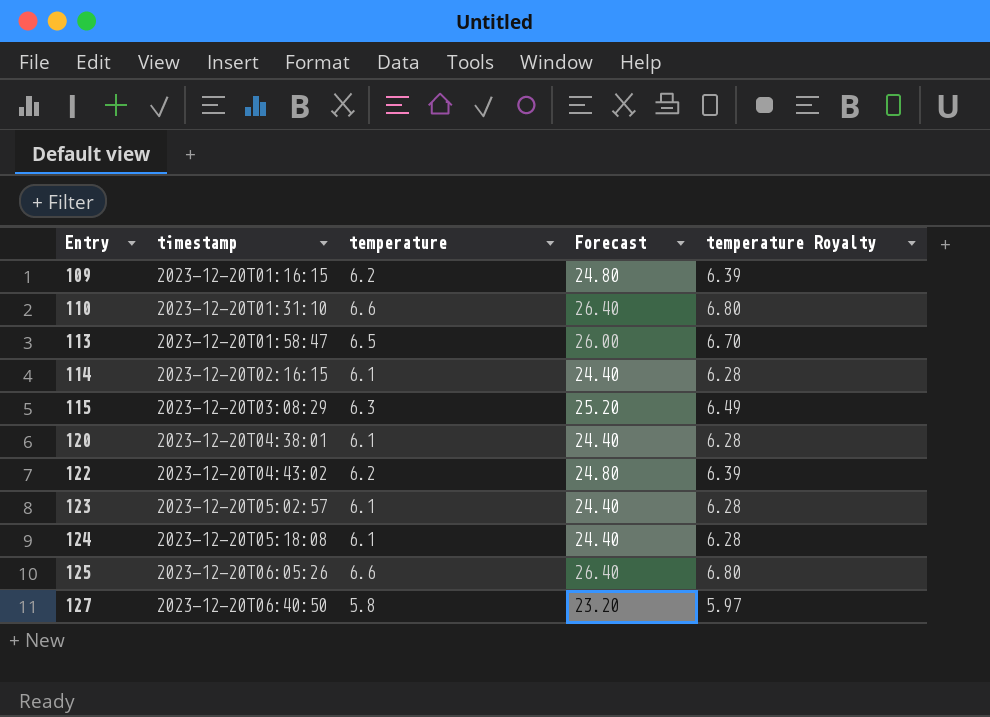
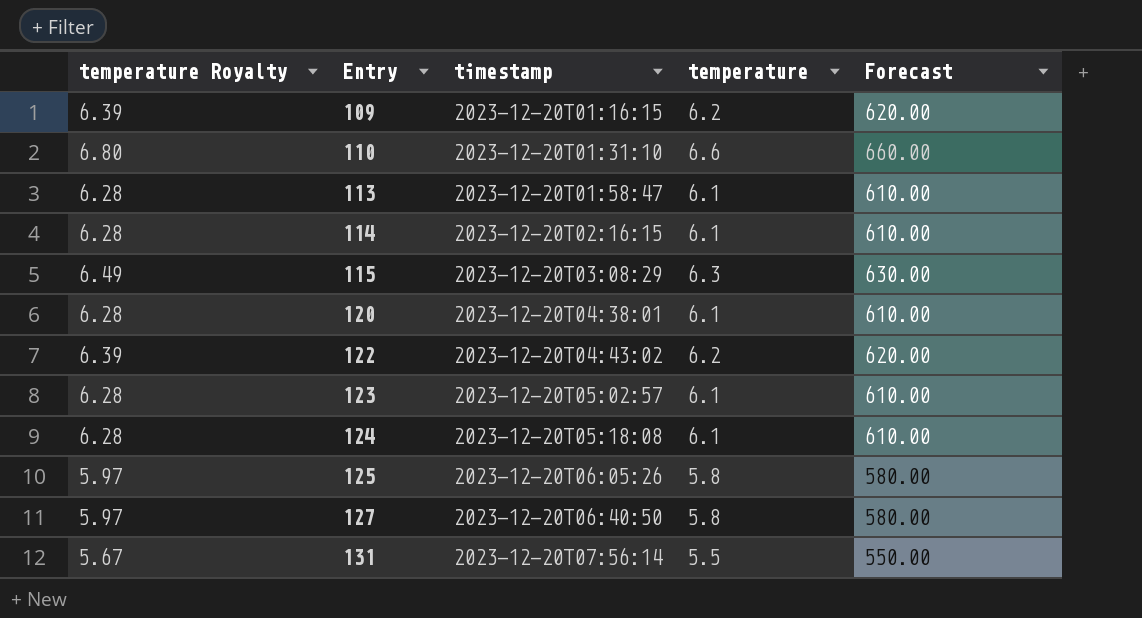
column temperature Royalty | position: 5 -> 1
column Forecast | formula: [temperature] * 4 -> [temperature] * 100
113 | temperature Royalty: 6.70 -> 6.28
113 | temperature: 6.5 -> 6.1
125 | temperature Royalty: 6.80 -> 5.97
125 | temperature: 6.6 -> 5.8
row 131: none -> 5.67 | 2023-12-20T07:56:14 | 5.5 | 550.00

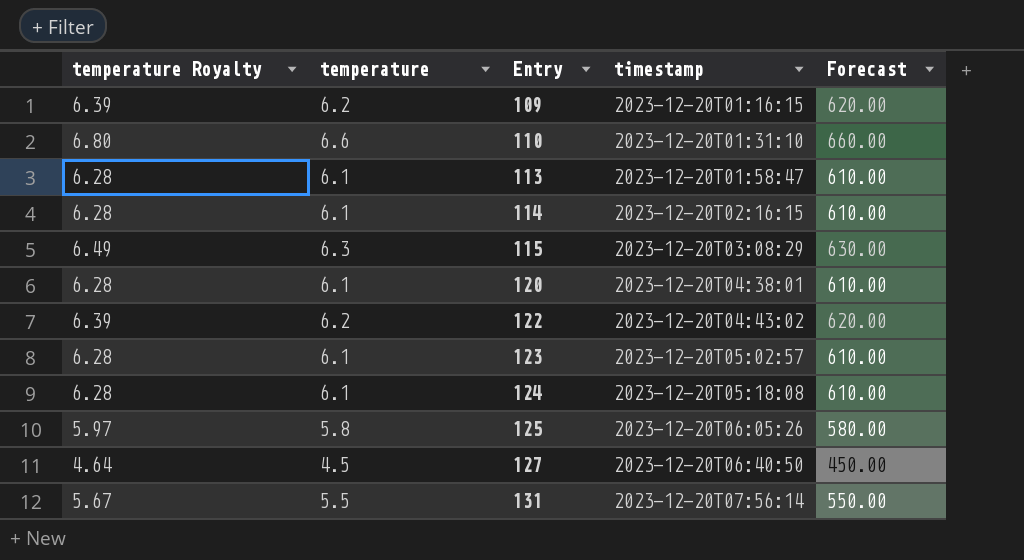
column temperature | position: 4 -> 2
127 | temperature Royalty: 5.97 -> 4.64
127 | temperature: 5.8 -> 4.5
127 | Forecast: 580.00 -> 450.00

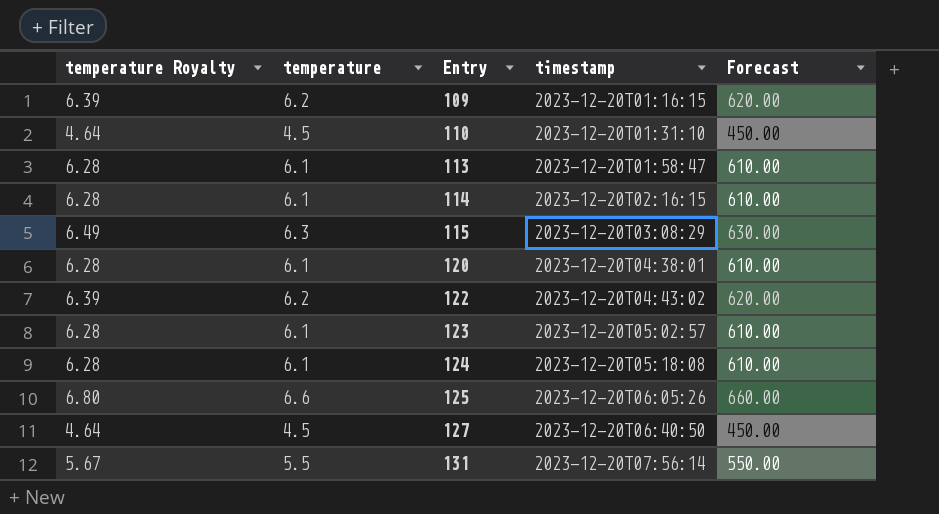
110 | temperature Royalty: 6.80 -> 4.64
110 | temperature: 6.6 -> 4.5
110 | Forecast: 660.00 -> 450.00
125 | temperature Royalty: 5.97 -> 6.80
125 | temperature: 5.8 -> 6.6
125 | Forecast: 580.00 -> 660.00

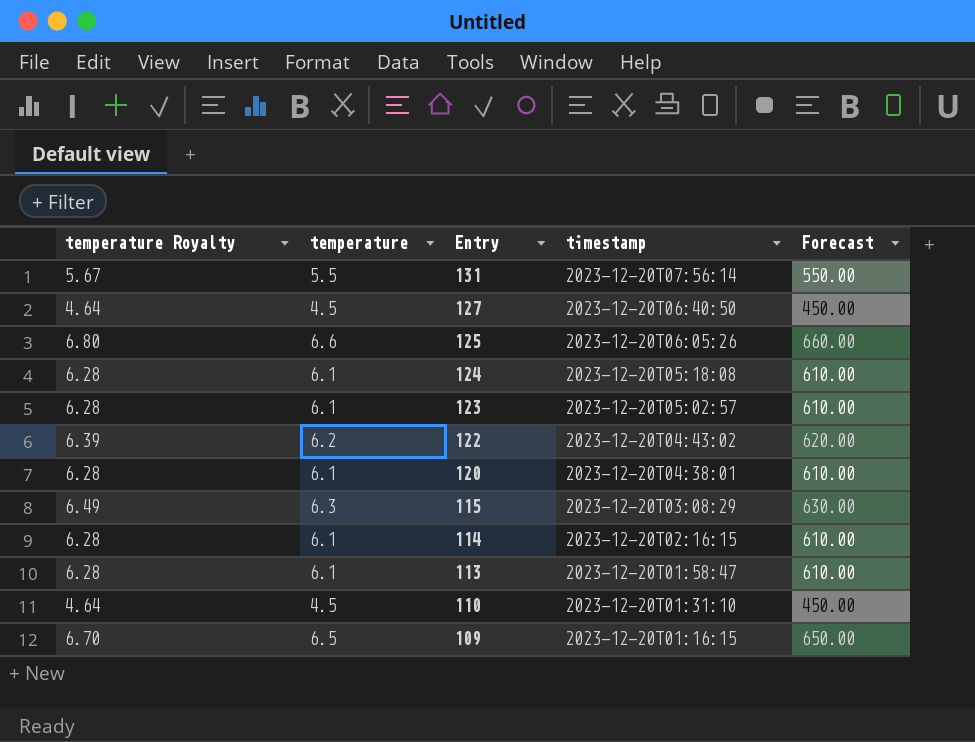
row order: Entry ascending -> Entry descending
109 | temperature Royalty: 6.39 -> 6.70
109 | temperature: 6.2 -> 6.5
109 | Forecast: 620.00 -> 650.00

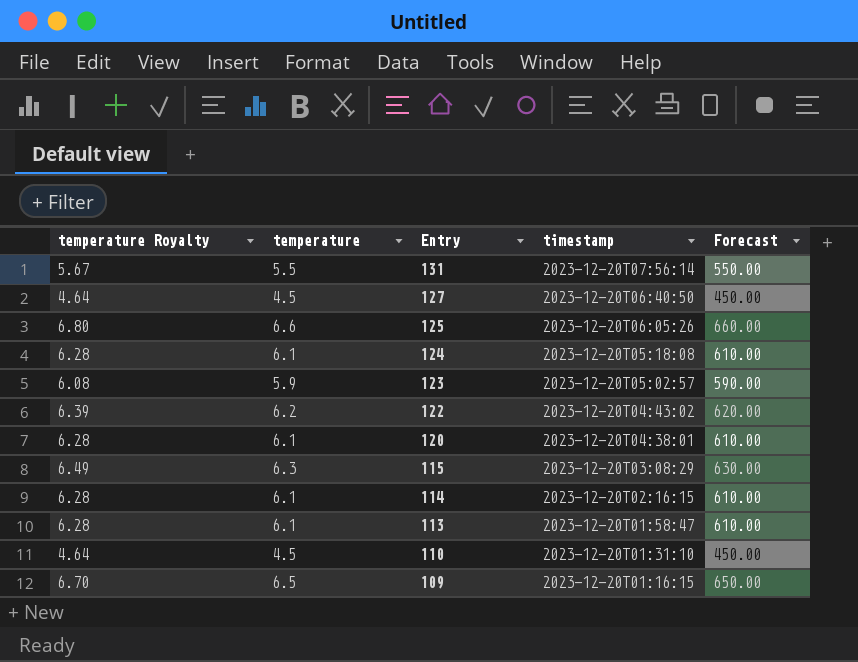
123 | temperature Royalty: 6.28 -> 6.08
123 | temperature: 6.1 -> 5.9
123 | Forecast: 610.00 -> 590.00

